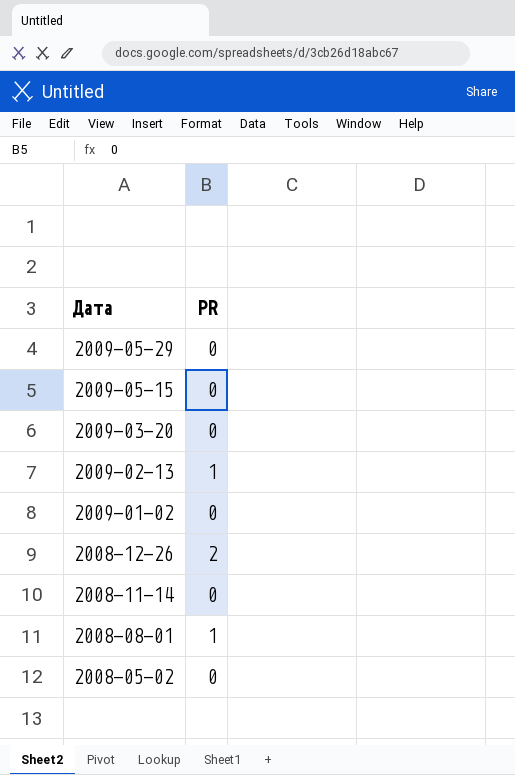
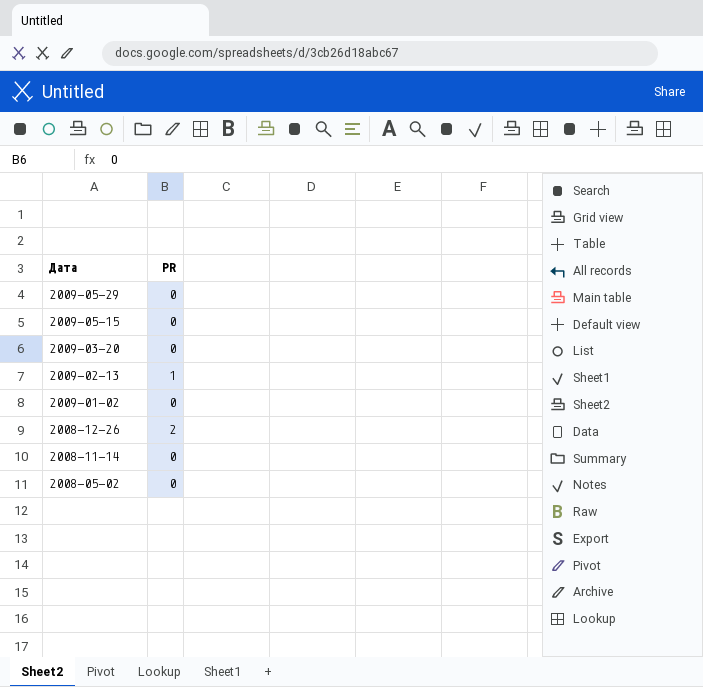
row 2008-08-01: 1 -> none

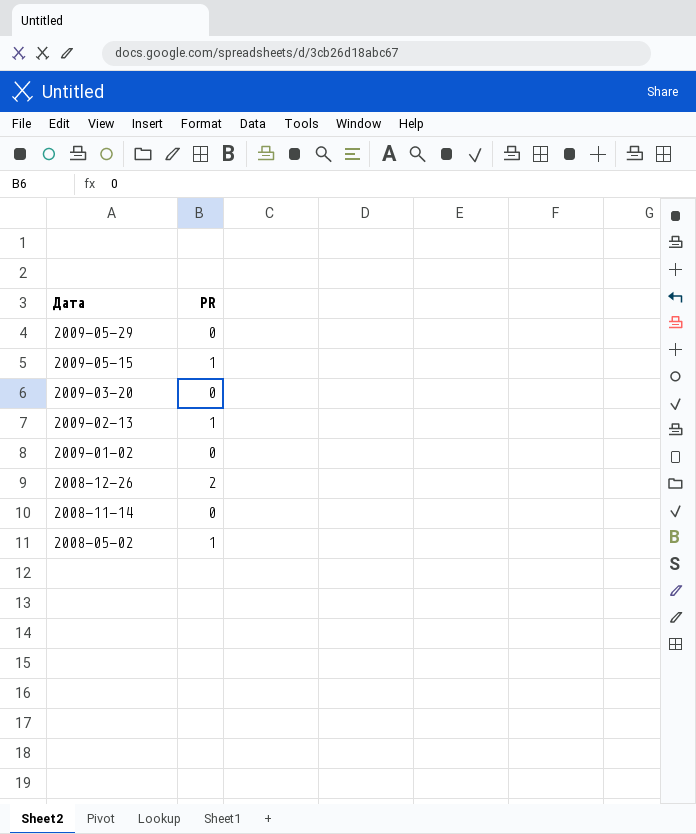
2009-05-15 | PR: 0 -> 1
2008-05-02 | PR: 0 -> 1

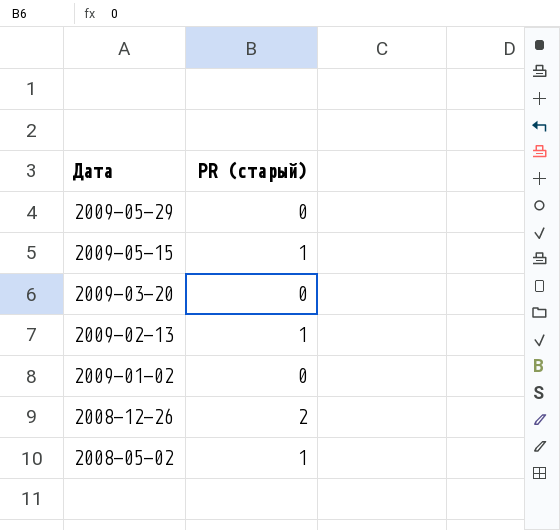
column name: PR -> PR (старый)
row 2008-11-14: 0 -> none

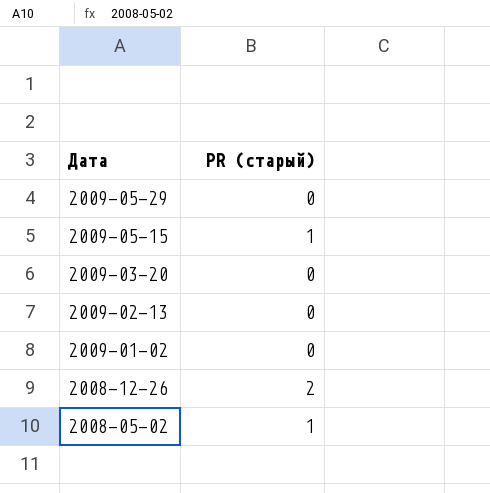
2009-02-13 | PR (старый): 1 -> 0

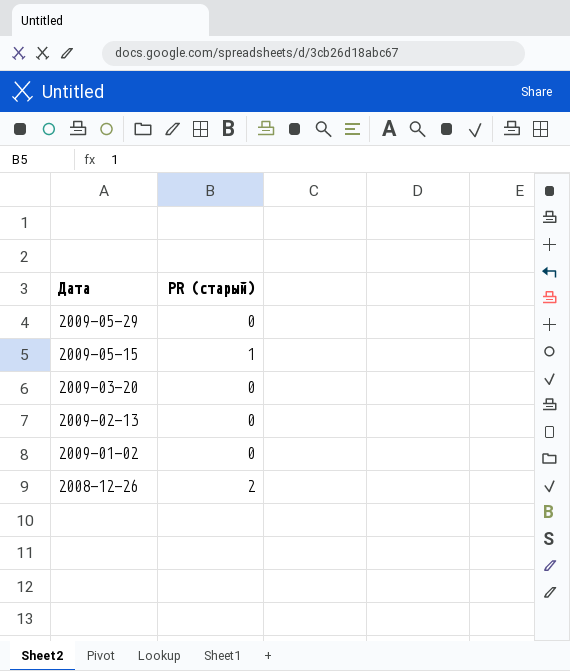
row 2008-05-02: 1 -> none

